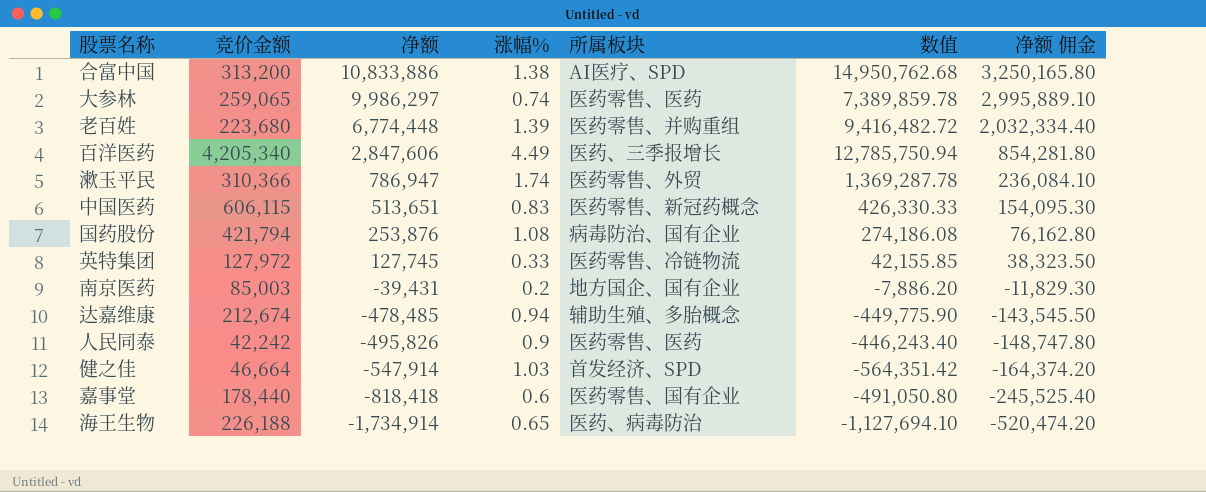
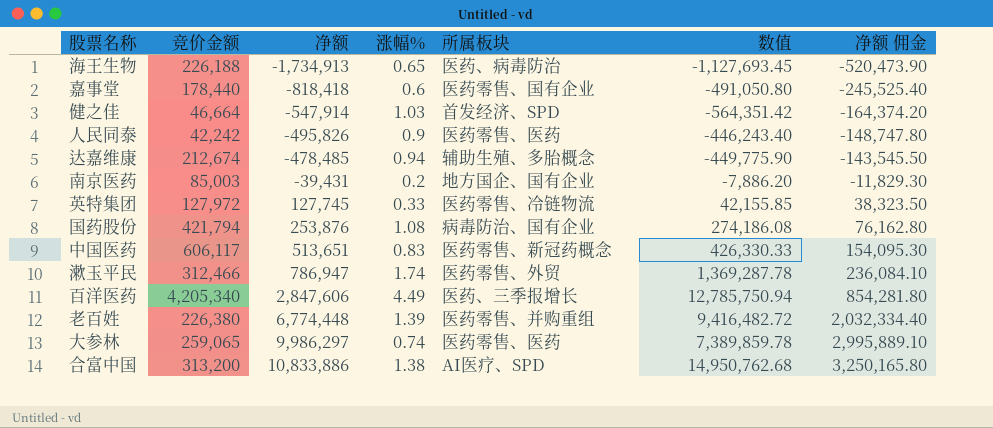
row order: 净额 descending -> 净额 ascending
海王生物 | 净额: -1,734,914 -> -1,734,913
海王生物 | 数值: -1,127,694.10 -> -1,127,693.45
海王生物 | 净额 佣金: -520,474.20 -> -520,473.90
中国医药 | 竞价金额: 606,115 -> 606,117
漱玉平民 | 竞价金额: 310,366 -> 312,466
老百姓 | 竞价金额: 223,680 -> 226,380

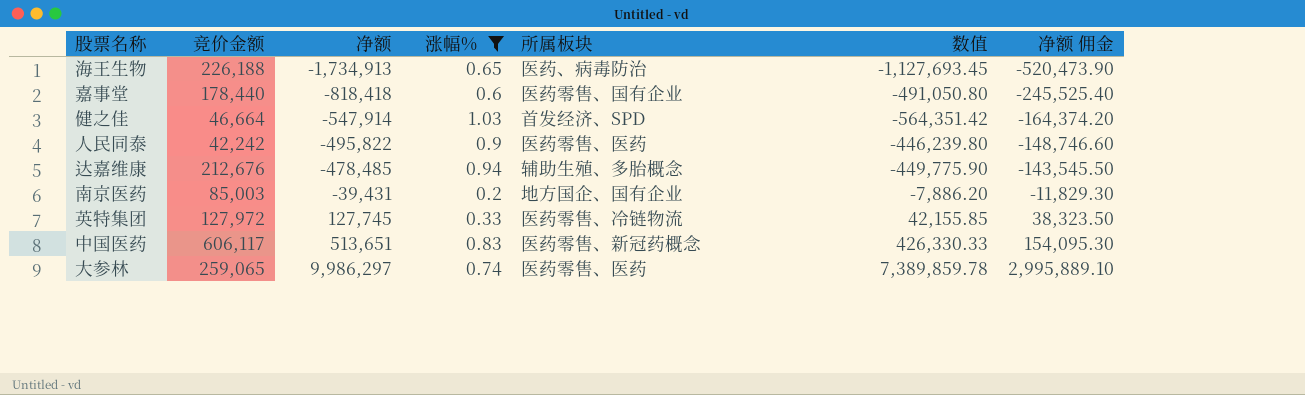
filter: none -> 涨幅% <= 1.03
人民同泰 | 净额: -495,826 -> -495,822
人民同泰 | 数值: -446,243.40 -> -446,239.80
人民同泰 | 净额 佣金: -148,747.80 -> -148,746.60
达嘉维康 | 竞价金额: 212,674 -> 212,676

